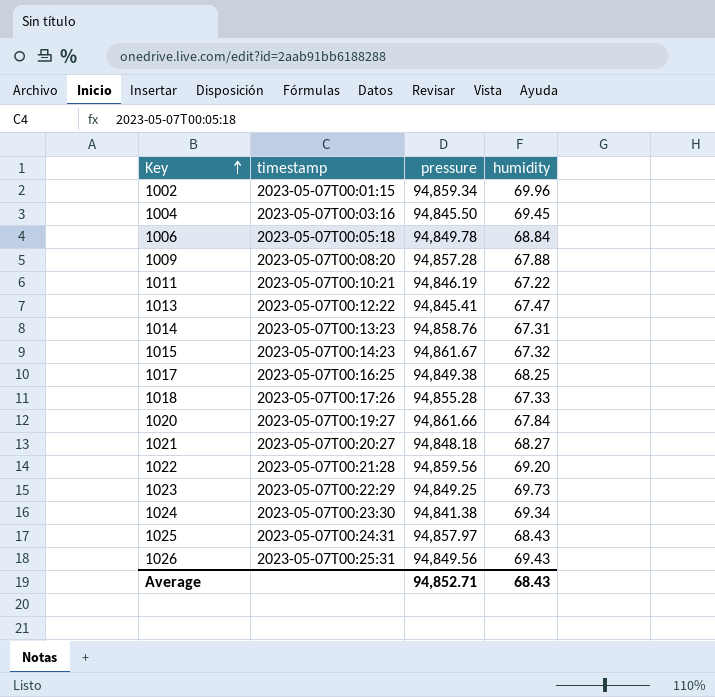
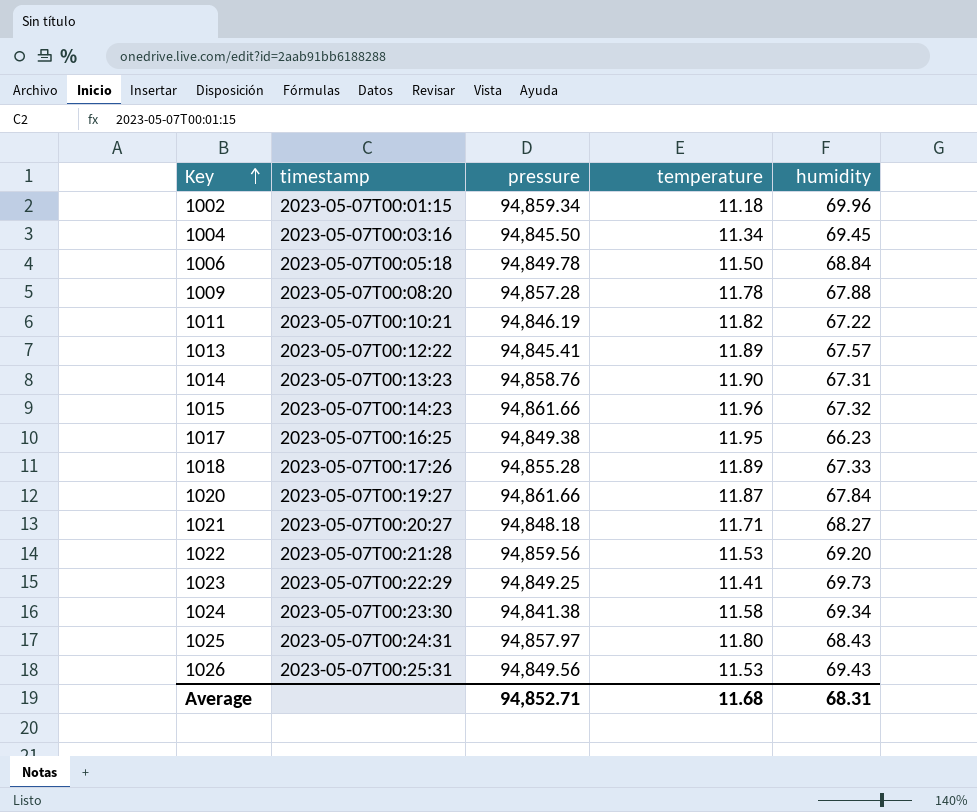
column temperature | position: none -> 4
1013 | humidity: 67.47 -> 67.57
1015 | pressure: 94,861.67 -> 94,861.66
1017 | humidity: 68.25 -> 66.23
Average | humidity: 68.43 -> 68.31

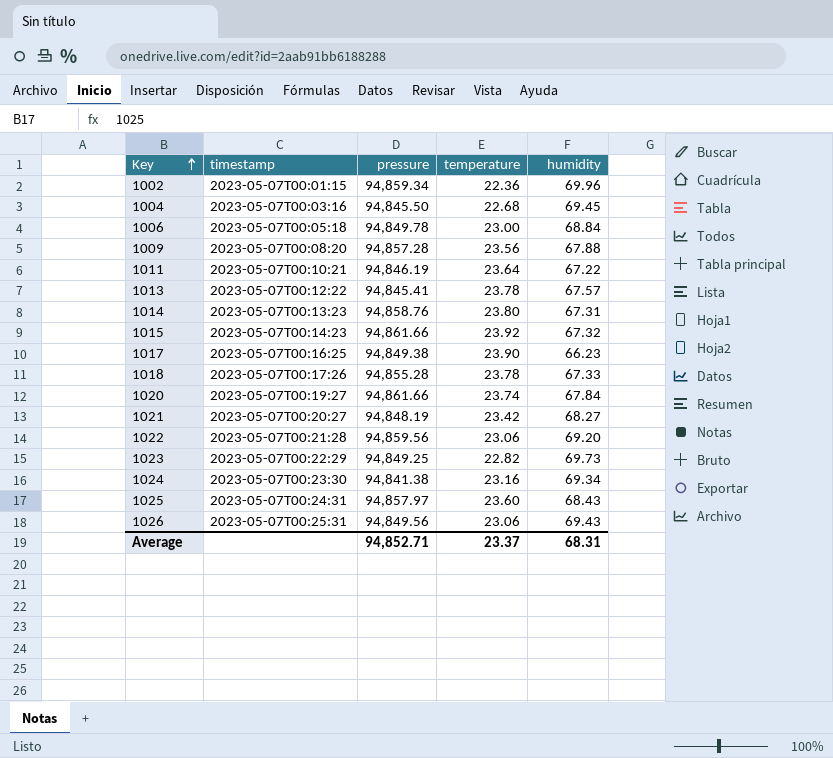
1002 | temperature: 11.18 -> 22.36
1004 | temperature: 11.34 -> 22.68
1006 | temperature: 11.50 -> 23.00
1009 | temperature: 11.78 -> 23.56
1011 | temperature: 11.82 -> 23.64
1013 | temperature: 11.89 -> 23.78
1014 | temperature: 11.90 -> 23.80
1015 | temperature: 11.96 -> 23.92
1017 | temperature: 11.95 -> 23.90
1018 | temperature: 11.89 -> 23.78
1020 | temperature: 11.87 -> 23.74
1021 | pressure: 94,848.18 -> 94,848.19
1021 | temperature: 11.71 -> 23.42
1022 | temperature: 11.53 -> 23.06
1023 | temperature: 11.41 -> 22.82
1024 | temperature: 11.58 -> 23.16
1025 | temperature: 11.80 -> 23.60
1026 | temperature: 11.53 -> 23.06
Average | temperature: 11.68 -> 23.37

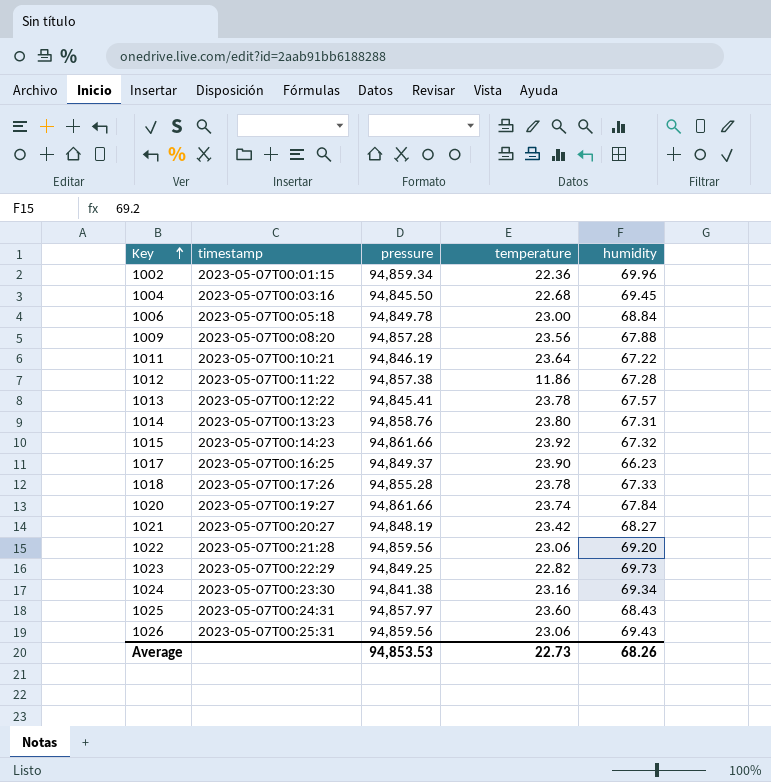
row 1012: none -> 2023-05-07T00:11:22 | 94,857.38 | 11.86 | 67.28
1017 | pressure: 94,849.38 -> 94,849.37
1026 | pressure: 94,849.56 -> 94,859.56
Average | pressure: 94,852.71 -> 94,853.53
Average | temperature: 23.37 -> 22.73
Average | humidity: 68.31 -> 68.26

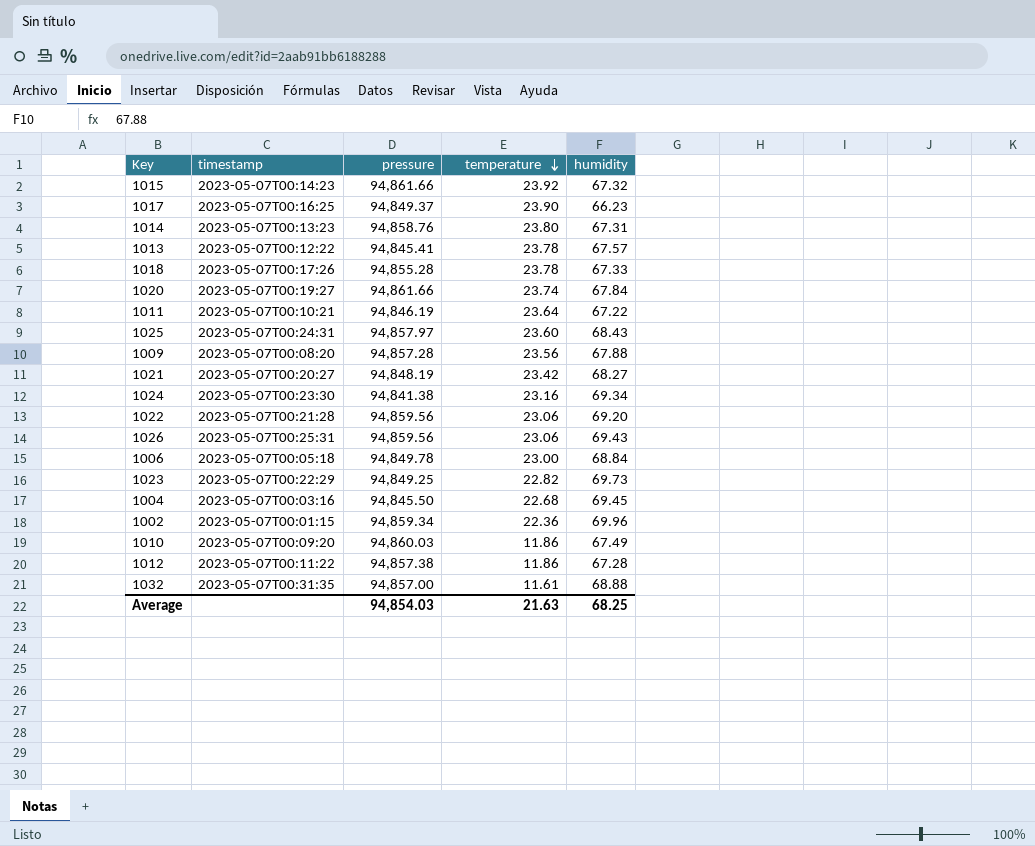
row order: Key ascending -> temperature descending
row 1010: none -> 2023-05-07T00:09:20 | 94,860.03 | 11.86 | 67.49
row 1032: none -> 2023-05-07T00:31:35 | 94,857.00 | 11.61 | 68.88
Average | pressure: 94,853.53 -> 94,854.03
Average | temperature: 22.73 -> 21.63
Average | humidity: 68.26 -> 68.25

